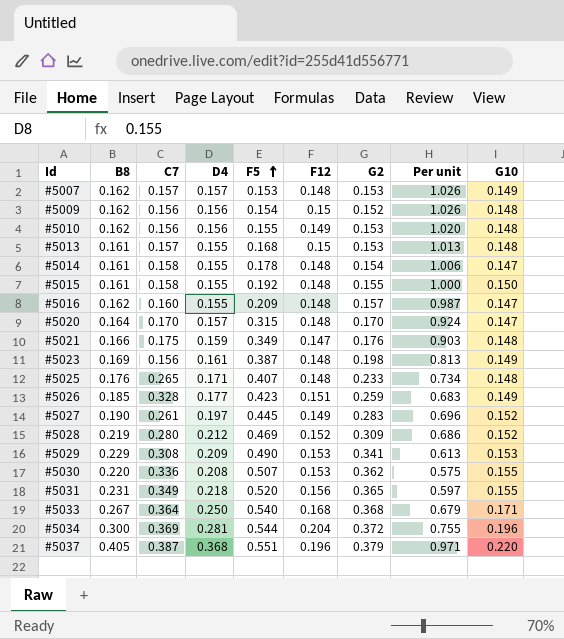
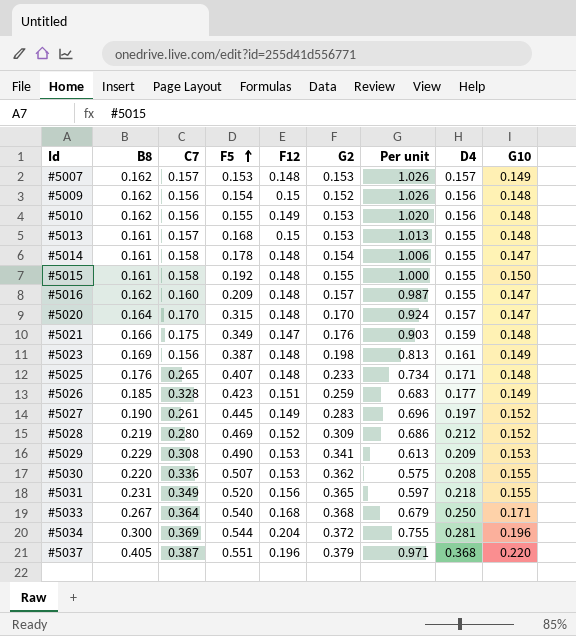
column D4 | position: 4 -> 8

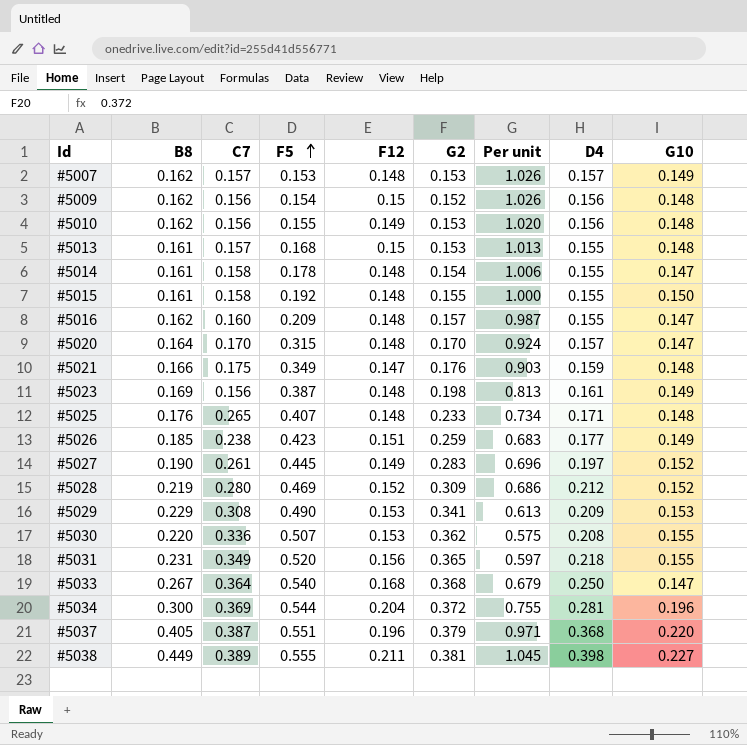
#5026 | C7: 0.328 -> 0.238
#5033 | G10: 0.171 -> 0.147
row #5038: none -> 0.449 | 0.389 | 0.555 | 0.211 | 0.381 | 1.045 | 0.398 | 0.227

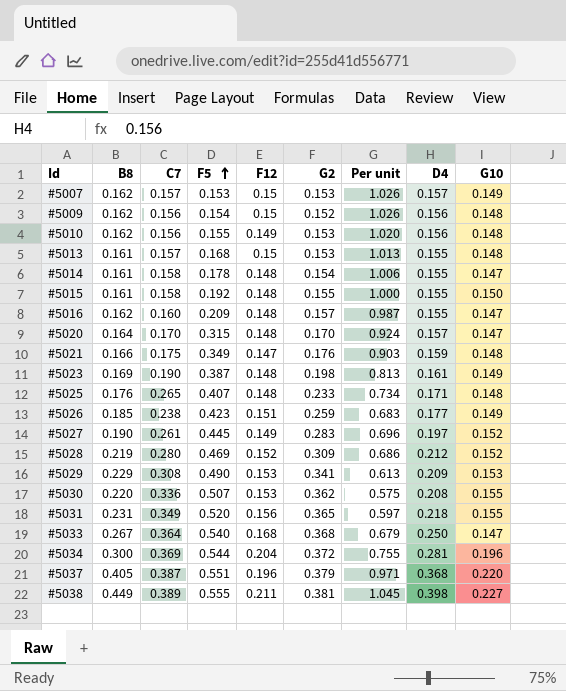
#5007 | F12: 0.148 -> 0.15
#5023 | C7: 0.156 -> 0.190

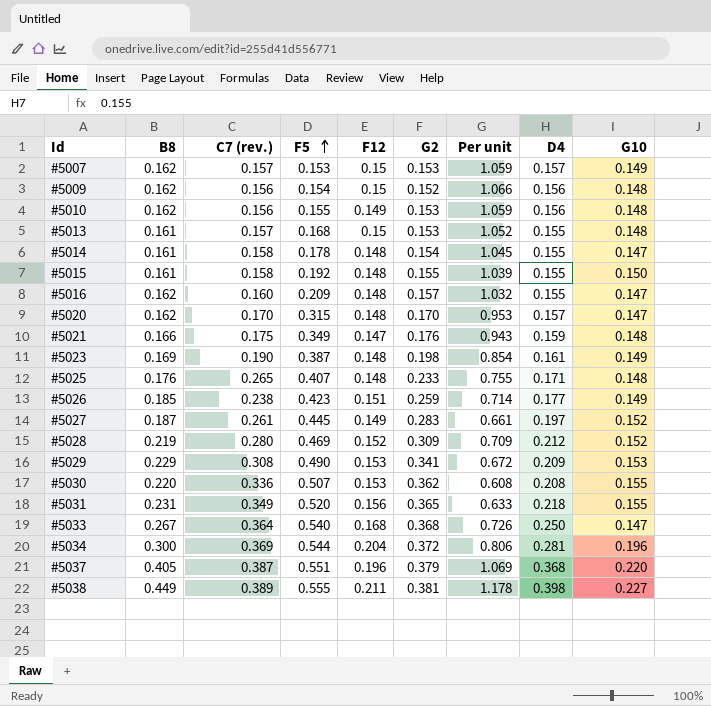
column name: C7 -> C7 (rev.)
column Per unit | formula: [D4] / [G2] -> [B8] / [G2]
#5020 | B8: 0.164 -> 0.162
#5027 | B8: 0.190 -> 0.187

